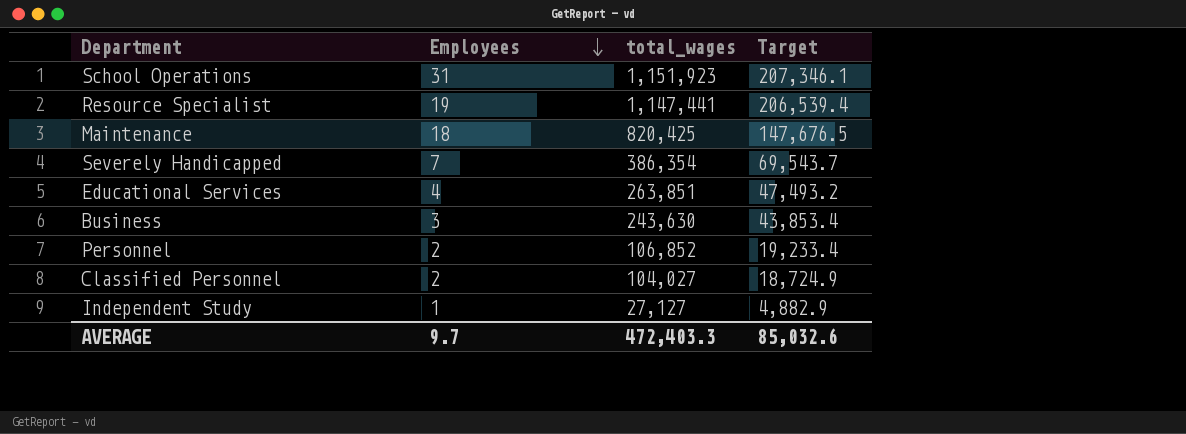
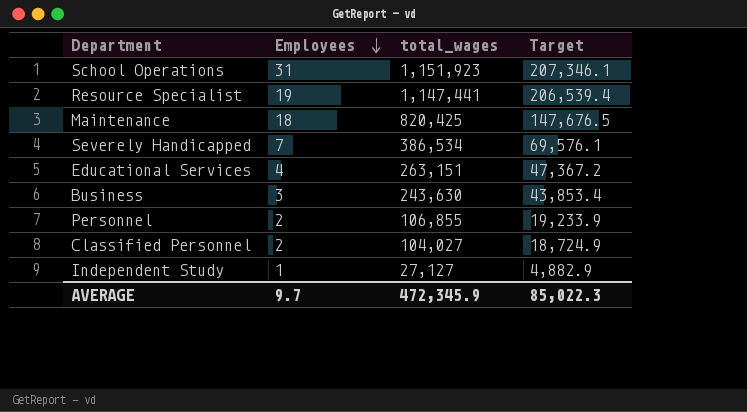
Severely Handicapped | total_wages: 386,354 -> 386,534
Severely Handicapped | Target: 69,543.7 -> 69,576.1
Educational Services | total_wages: 263,851 -> 263,151
Educational Services | Target: 47,493.2 -> 47,367.2
Personnel | total_wages: 106,852 -> 106,855
Personnel | Target: 19,233.4 -> 19,233.9
AVERAGE | total_wages: 472,403.3 -> 472,345.9
AVERAGE | Target: 85,032.6 -> 85,022.3

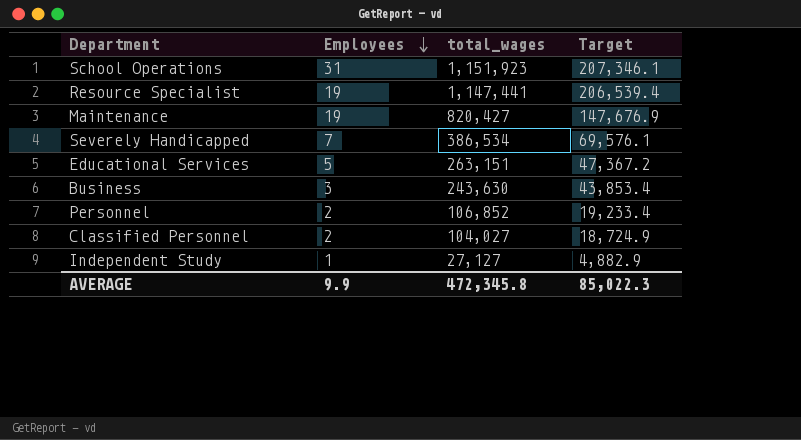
Maintenance | Employees: 18 -> 19
Maintenance | total_wages: 820,425 -> 820,427
Maintenance | Target: 147,676.5 -> 147,676.9
Educational Services | Employees: 4 -> 5
Personnel | total_wages: 106,855 -> 106,852
Personnel | Target: 19,233.9 -> 19,233.4
AVERAGE | Employees: 9.7 -> 9.9
AVERAGE | total_wages: 472,345.9 -> 472,345.8

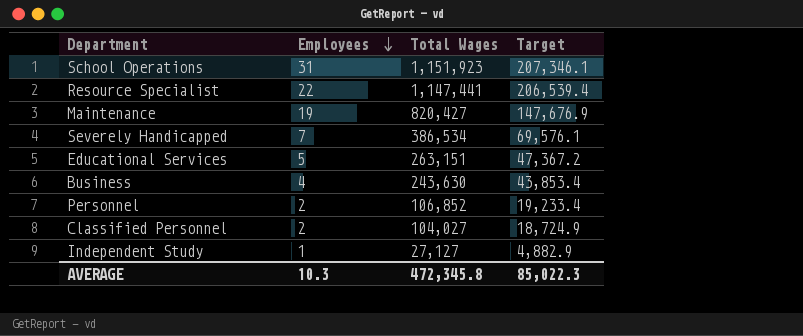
column name: total_wages -> Total Wages
Resource Specialist | Employees: 19 -> 22
Business | Employees: 3 -> 4
AVERAGE | Employees: 9.9 -> 10.3

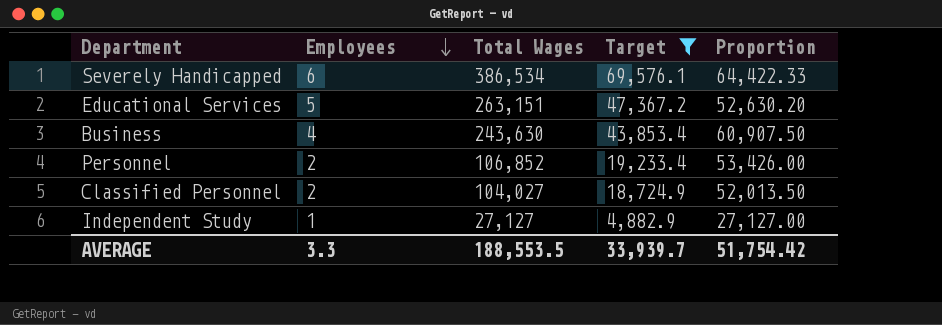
filter: none -> Target <= 69,576.1
column Proportion | formula: none -> [Total Wages] / [Employees]
Severely Handicapped | Employees: 7 -> 6
AVERAGE | Employees: 10.3 -> 3.3
AVERAGE | Total Wages: 472,345.8 -> 188,553.5
AVERAGE | Target: 85,022.3 -> 33,939.7

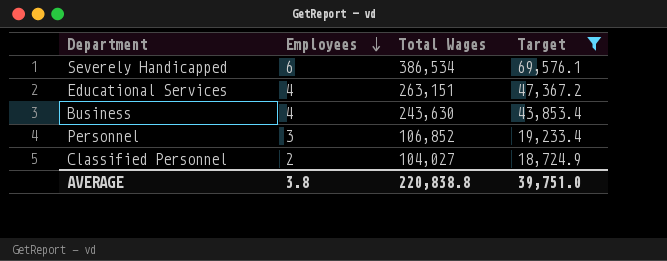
column Proportion | formula: [Total Wages] / [Employees] -> none
row Independent Study: 1 | 27,127 | 4,882.9 | 27,127.00 -> none
Educational Services | Employees: 5 -> 4
Personnel | Employees: 2 -> 3
AVERAGE | Employees: 3.3 -> 3.8
AVERAGE | Total Wages: 188,553.5 -> 220,838.8
AVERAGE | Target: 33,939.7 -> 39,751.0

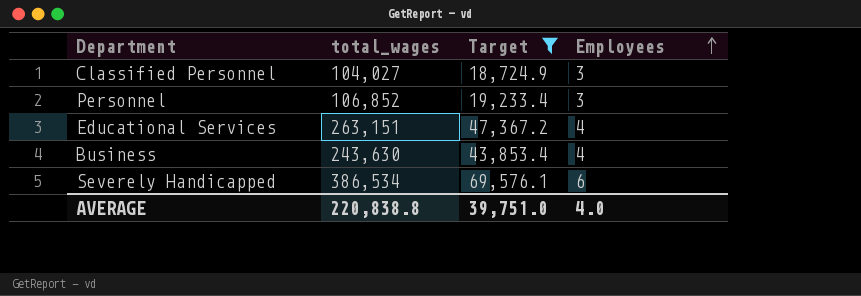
row order: Employees descending -> Employees ascending
column name: Total Wages -> total_wages
column Employees | position: 2 -> 4
Classified Personnel | Employees: 2 -> 3
AVERAGE | Employees: 3.8 -> 4.0

